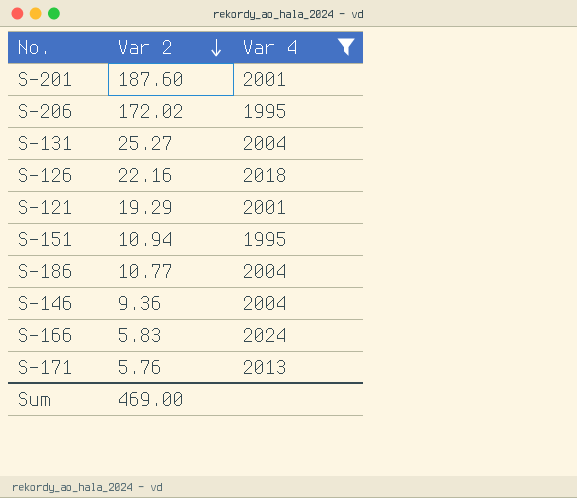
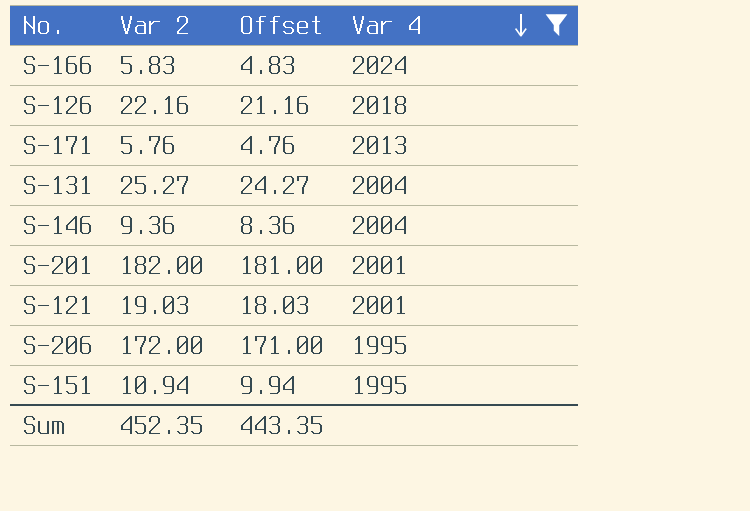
row order: Var 2 descending -> Var 4 descending
column Offset | formula: none -> [Var 2] - 1
row S-186: 10.77 | 2004 -> none
S-201 | Var 2: 187.60 -> 182.00
S-121 | Var 2: 19.29 -> 19.03
S-206 | Var 2: 172.02 -> 172.00
Sum | Var 2: 469.00 -> 452.35

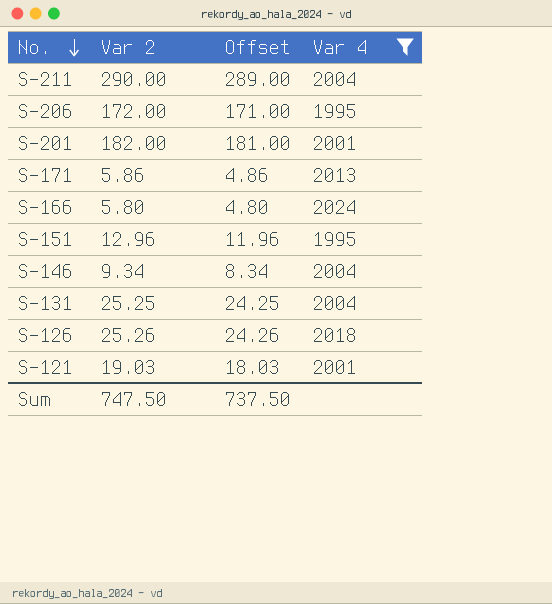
row order: Var 4 descending -> No. descending
row S-211: none -> 290.00 | 289.00 | 2004
S-171 | Var 2: 5.76 -> 5.86
S-171 | Offset: 4.76 -> 4.86
S-166 | Var 2: 5.83 -> 5.80
S-166 | Offset: 4.83 -> 4.80
S-151 | Var 2: 10.94 -> 12.96
S-151 | Offset: 9.94 -> 11.96
S-146 | Var 2: 9.36 -> 9.34
S-146 | Offset: 8.36 -> 8.34
S-131 | Var 2: 25.27 -> 25.25
S-131 | Offset: 24.27 -> 24.25
S-126 | Var 2: 22.16 -> 25.26
S-126 | Offset: 21.16 -> 24.26
Sum | Var 2: 452.35 -> 747.50
Sum | Offset: 443.35 -> 737.50

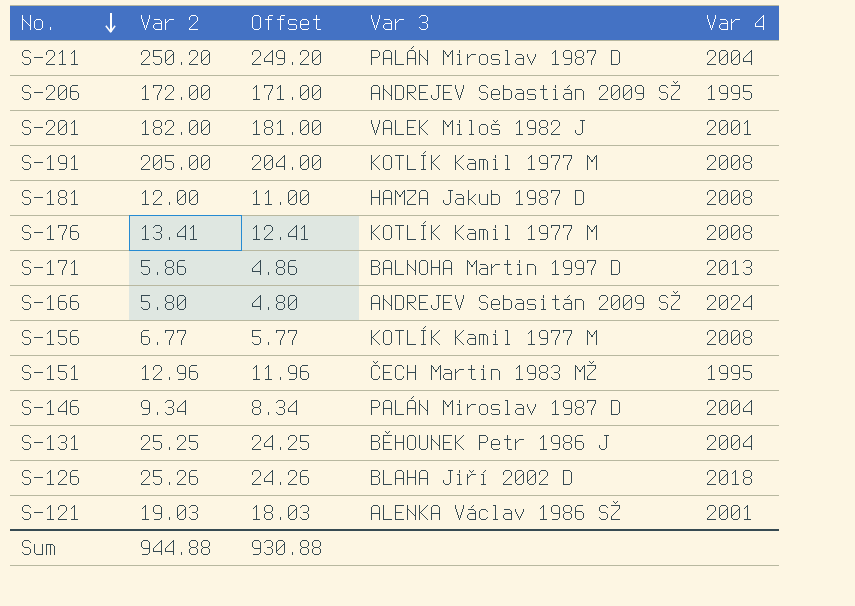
filter: Var 4 != 2008 -> none
column Var 3 | position: none -> 4
S-211 | Var 2: 290.00 -> 250.20
S-211 | Offset: 289.00 -> 249.20
Sum | Var 2: 747.50 -> 944.88
Sum | Offset: 737.50 -> 930.88

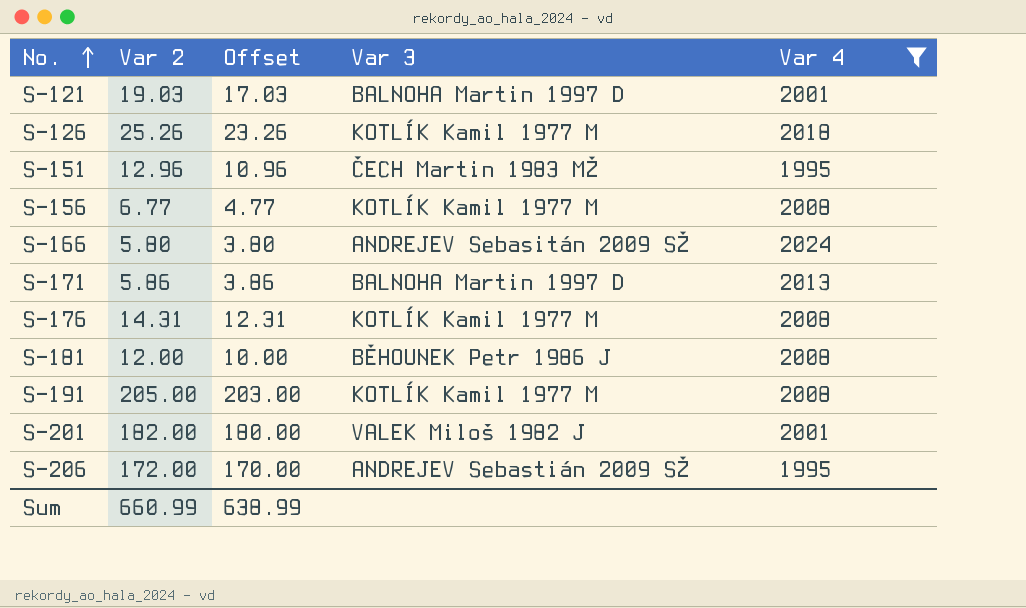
filter: none -> Var 4 != 2004
row order: No. descending -> No. ascending
column Offset | formula: [Var 2] - 1 -> [Var 2] - 2
S-121 | Var 3: ALENKA Václav 1986 SŽ -> BALNOHA Martin 1997 D
S-126 | Var 3: BLAHA Jiří 2002 D -> KOTLÍK Kamil 1977 M
S-176 | Var 2: 13.41 -> 14.31
S-181 | Var 3: HAMZA Jakub 1987 D -> BĚHOUNEK Petr 1986 J
Sum | Var 2: 944.88 -> 660.99
Sum | Offset: 930.88 -> 638.99

